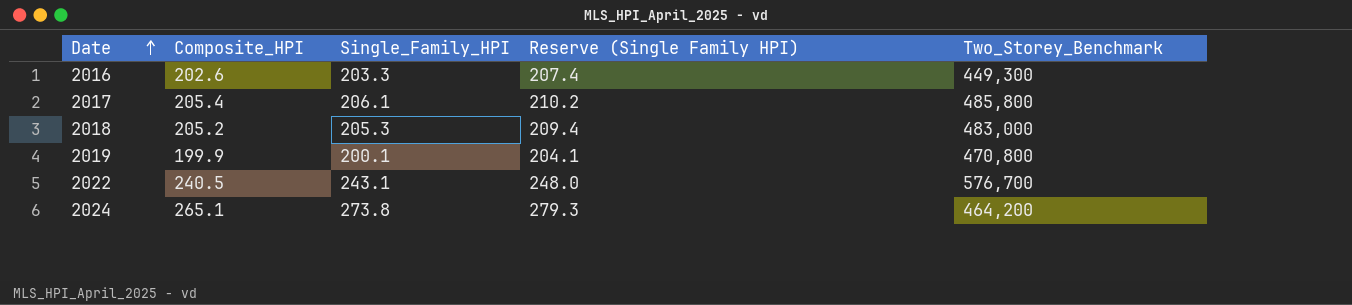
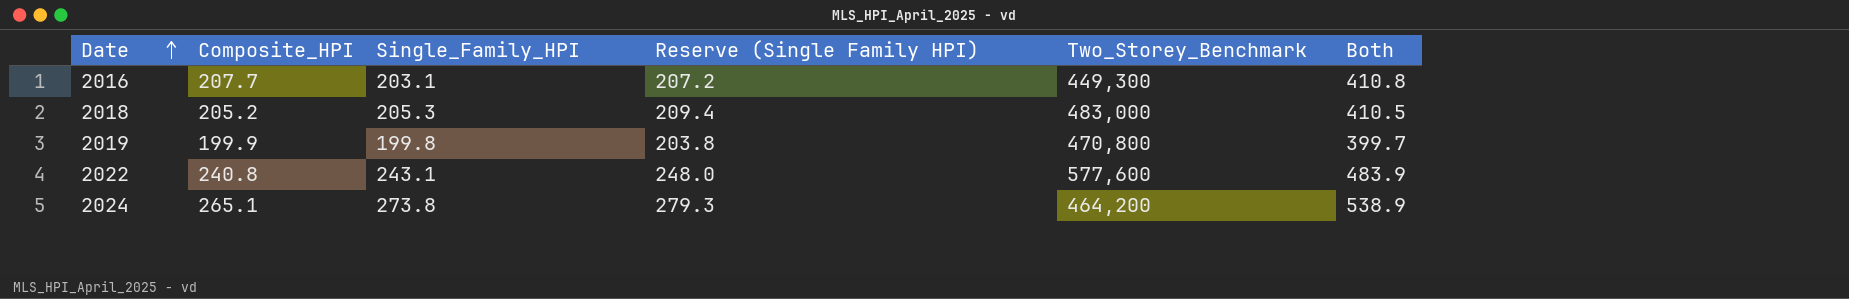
column Both | formula: none -> [Composite_HPI] + [Single_Family_HPI]
row 2017: 205.4 | 206.1 | 210.2 | 485,800 -> none
2016 | Composite_HPI: 202.6 -> 207.7
2016 | Single_Family_HPI: 203.3 -> 203.1
2016 | Reserve (Single Family HPI): 207.4 -> 207.2
2019 | Single_Family_HPI: 200.1 -> 199.8
2019 | Reserve (Single Family HPI): 204.1 -> 203.8
2022 | Composite_HPI: 240.5 -> 240.8
2022 | Two_Storey_Benchmark: 576,700 -> 577,600

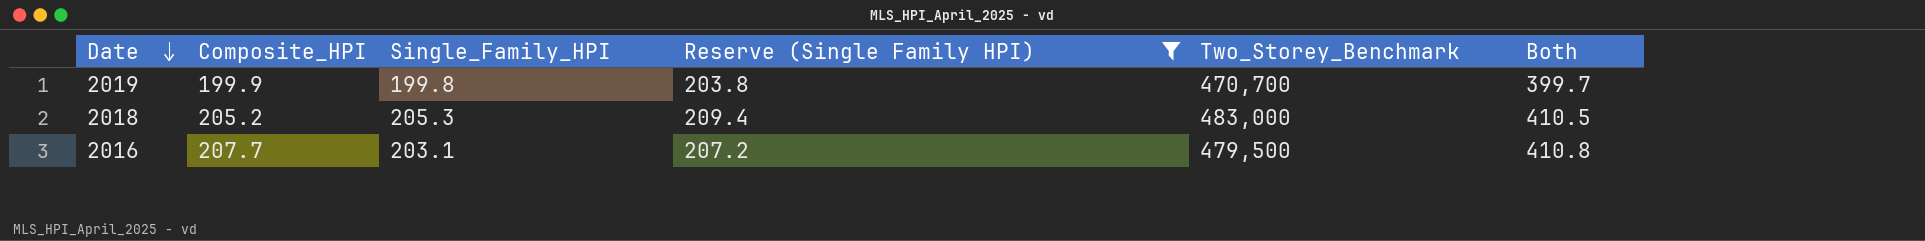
filter: none -> Reserve (Single Family HPI) <= 209.4
row order: Date ascending -> Date descending
2019 | Two_Storey_Benchmark: 470,800 -> 470,700
2016 | Two_Storey_Benchmark: 449,300 -> 479,500

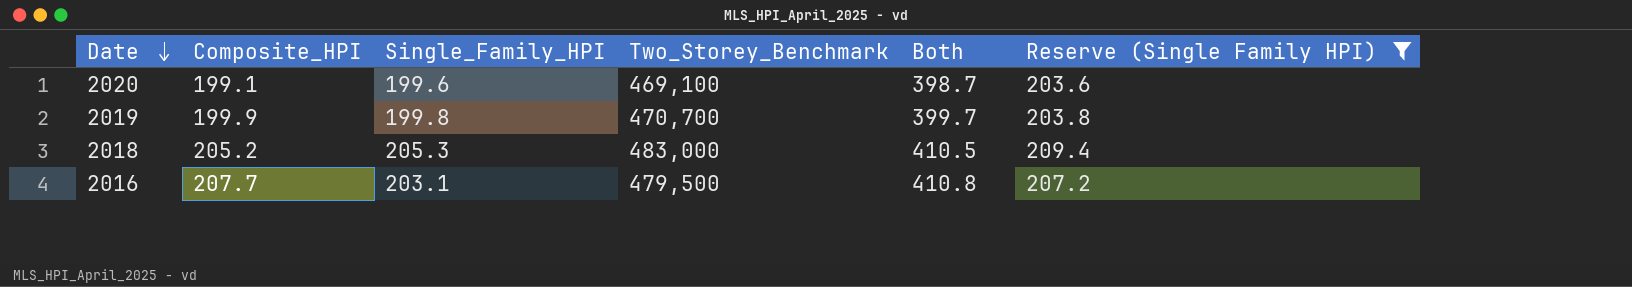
column Reserve (Single Family HPI) | position: 4 -> 6
row 2020: none -> 199.1 | 199.6 | 469,100 | 398.7 | 203.6

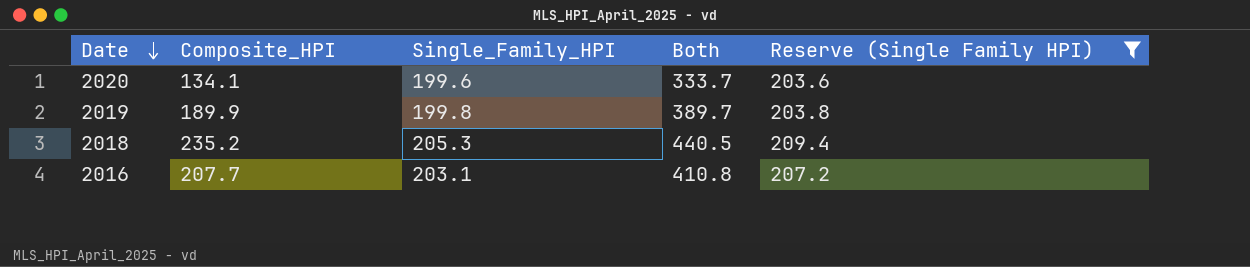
column Two_Storey_Benchmark | position: 4 -> none
2020 | Composite_HPI: 199.1 -> 134.1
2020 | Both: 398.7 -> 333.7
2019 | Composite_HPI: 199.9 -> 189.9
2019 | Both: 399.7 -> 389.7
2018 | Composite_HPI: 205.2 -> 235.2
2018 | Both: 410.5 -> 440.5

